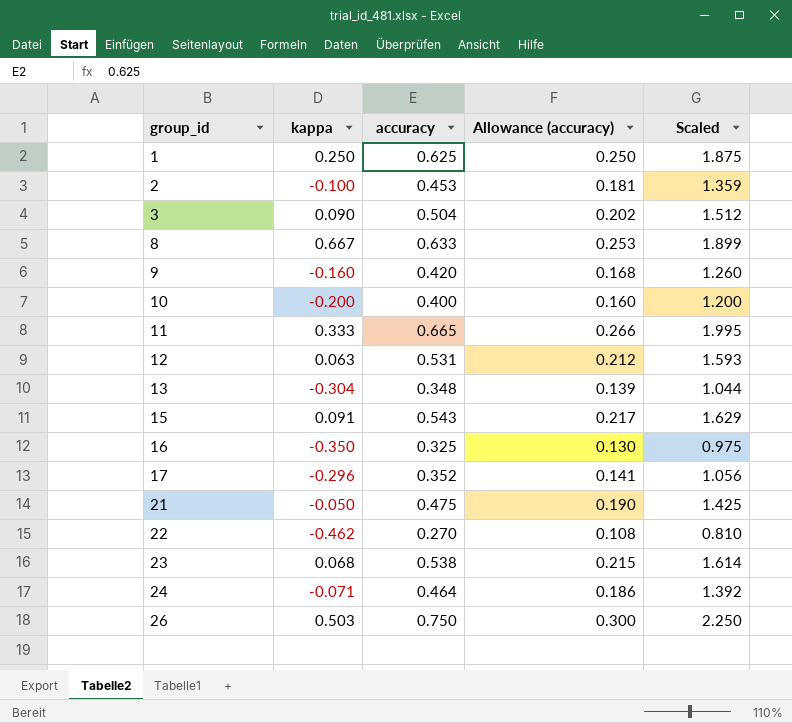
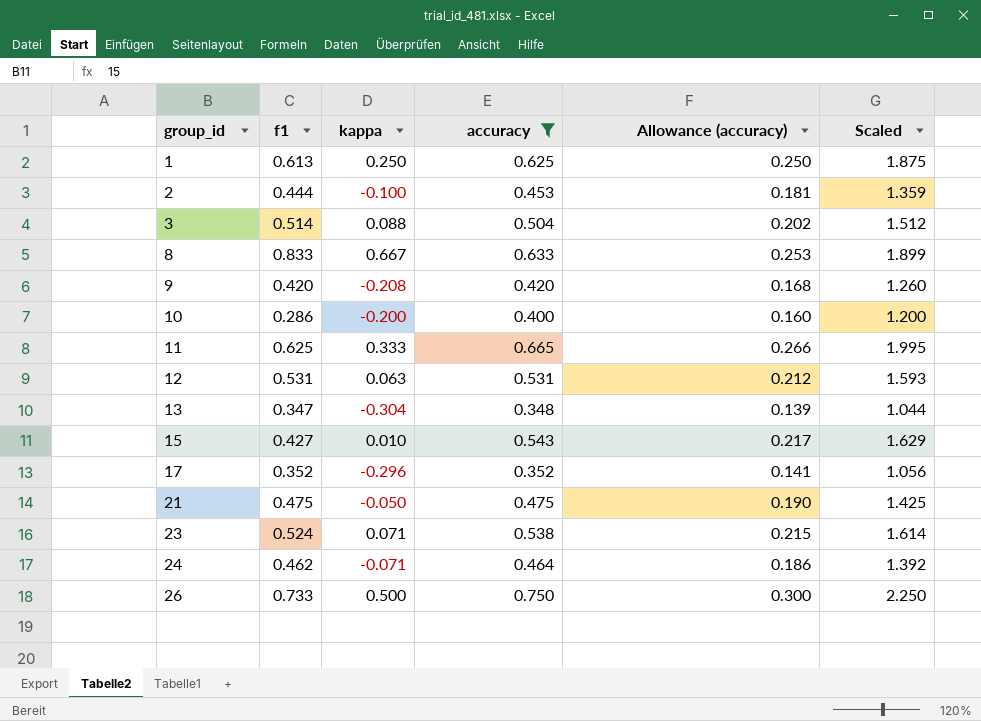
filter: none -> accuracy >= 0.348
column f1 | position: none -> 2
3 | kappa: 0.090 -> 0.088
9 | kappa: -0.160 -> -0.208
15 | kappa: 0.091 -> 0.010
23 | kappa: 0.068 -> 0.071
26 | kappa: 0.503 -> 0.500

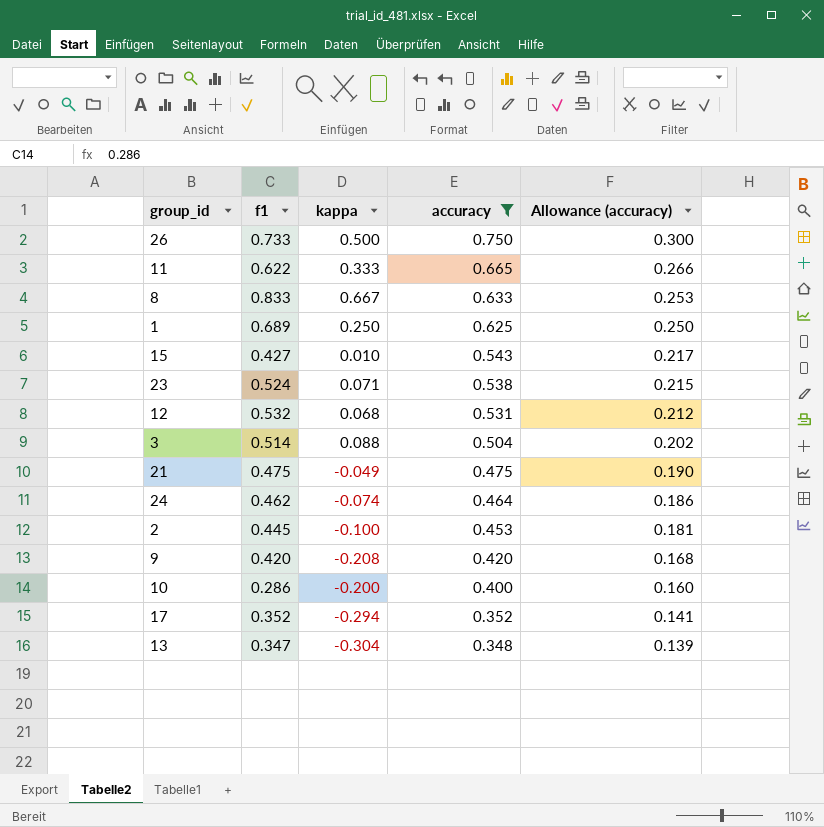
row order: group_id ascending -> accuracy descending
column Scaled | formula: [accuracy] * 3 -> none
11 | f1: 0.625 -> 0.622
1 | f1: 0.613 -> 0.689
12 | f1: 0.531 -> 0.532
12 | kappa: 0.063 -> 0.068
21 | kappa: -0.050 -> -0.049
24 | kappa: -0.071 -> -0.074
2 | f1: 0.444 -> 0.445
17 | kappa: -0.296 -> -0.294

